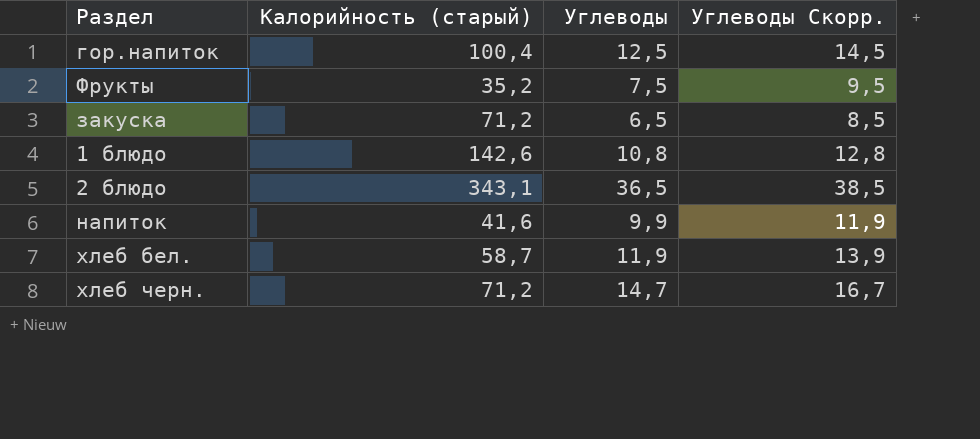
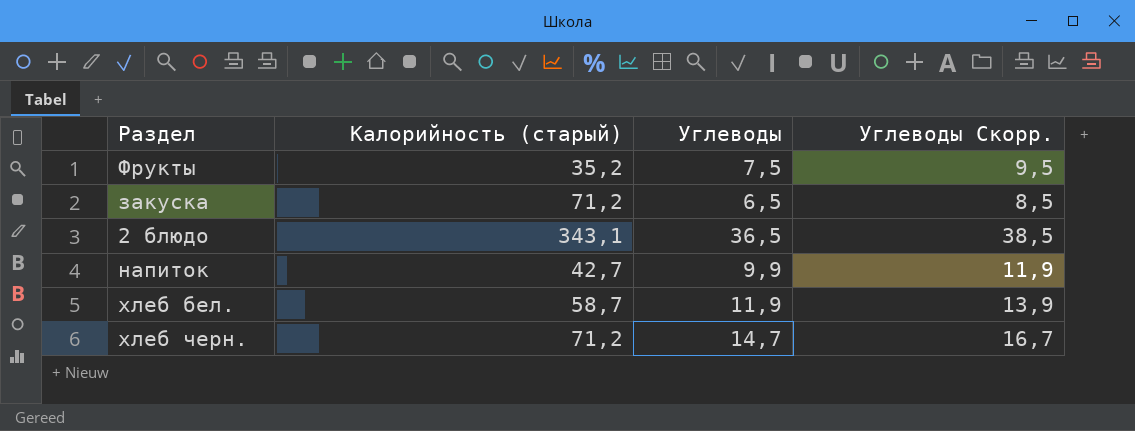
row гор.напиток: 100,4 | 12,5 | 14,5 -> none
row 1 блюдо: 142,6 | 10,8 | 12,8 -> none
напиток | Калорийность (старый): 41,6 -> 42,7

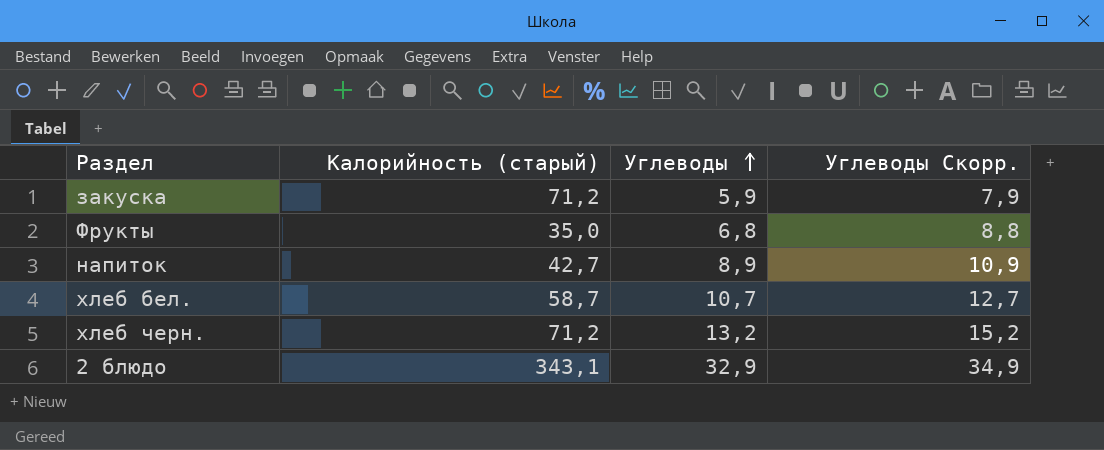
row order: none -> Углеводы ascending
закуска | Углеводы: 6,5 -> 5,9
закуска | Углеводы Скорр.: 8,5 -> 7,9
Фрукты | Калорийность (старый): 35,2 -> 35,0
Фрукты | Углеводы: 7,5 -> 6,8
Фрукты | Углеводы Скорр.: 9,5 -> 8,8
напиток | Углеводы: 9,9 -> 8,9
напиток | Углеводы Скорр.: 11,9 -> 10,9
хлеб бел. | Углеводы: 11,9 -> 10,7
хлеб бел. | Углеводы Скорр.: 13,9 -> 12,7
хлеб черн. | Углеводы: 14,7 -> 13,2
хлеб черн. | Углеводы Скорр.: 16,7 -> 15,2
2 блюдо | Углеводы: 36,5 -> 32,9
2 блюдо | Углеводы Скорр.: 38,5 -> 34,9

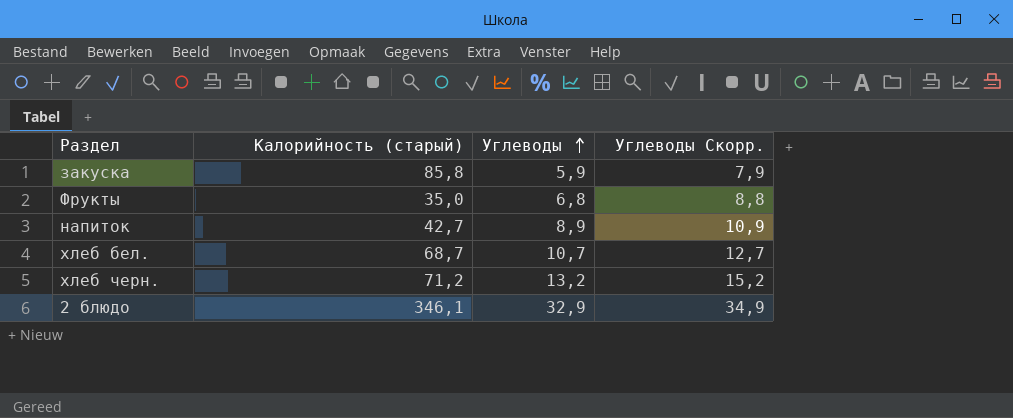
закуска | Калорийность (старый): 71,2 -> 85,8
хлеб бел. | Калорийность (старый): 58,7 -> 68,7
2 блюдо | Калорийность (старый): 343,1 -> 346,1

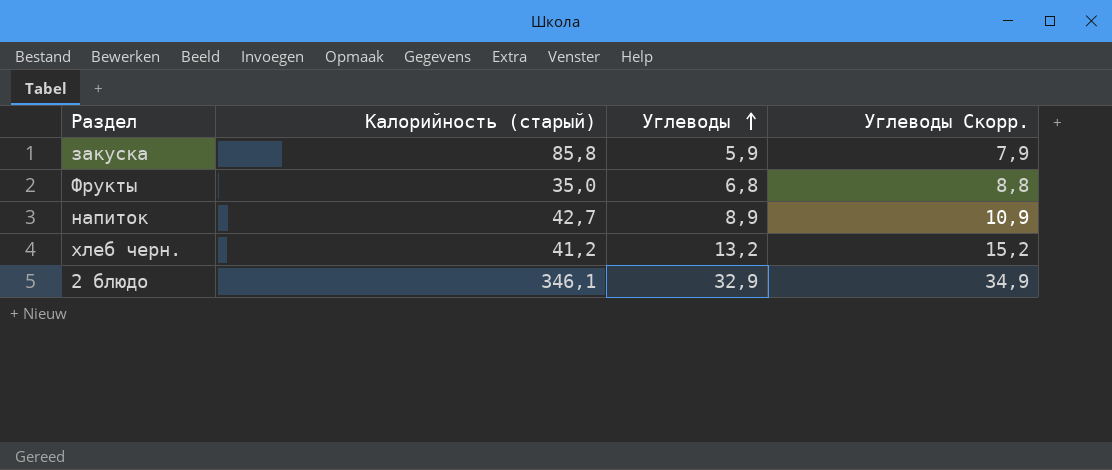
row хлеб бел.: 68,7 | 10,7 | 12,7 -> none
хлеб черн. | Калорийность (старый): 71,2 -> 41,2

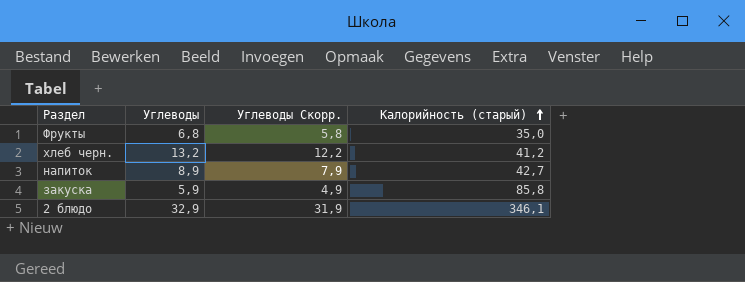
row order: Углеводы ascending -> Калорийность (старый) ascending
column Углеводы Скорр. | formula: [Углеводы] + 2 -> [Углеводы] - 1
column Калорийность (старый) | position: 2 -> 4

